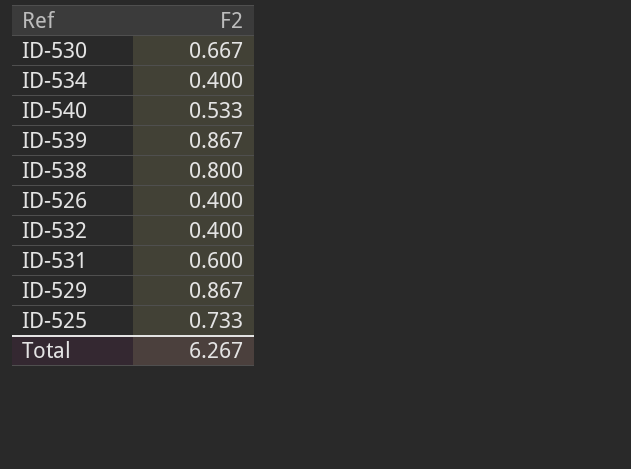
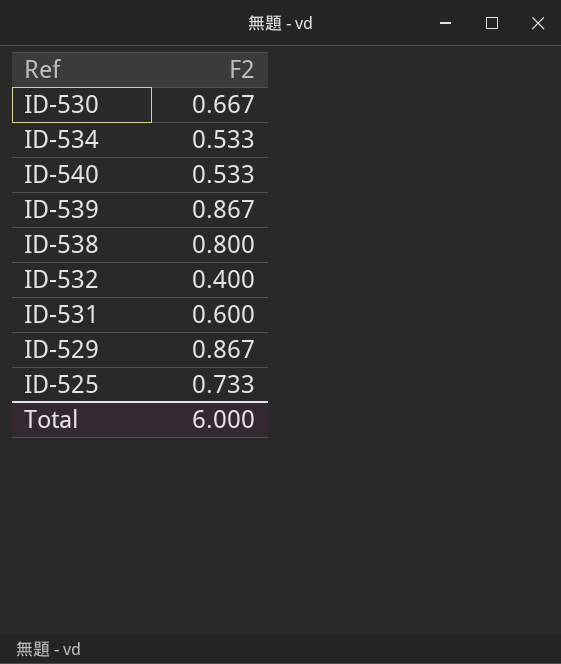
row ID-526: 0.400 -> none
ID-534 | F2: 0.400 -> 0.533
Total | F2: 6.267 -> 6.000

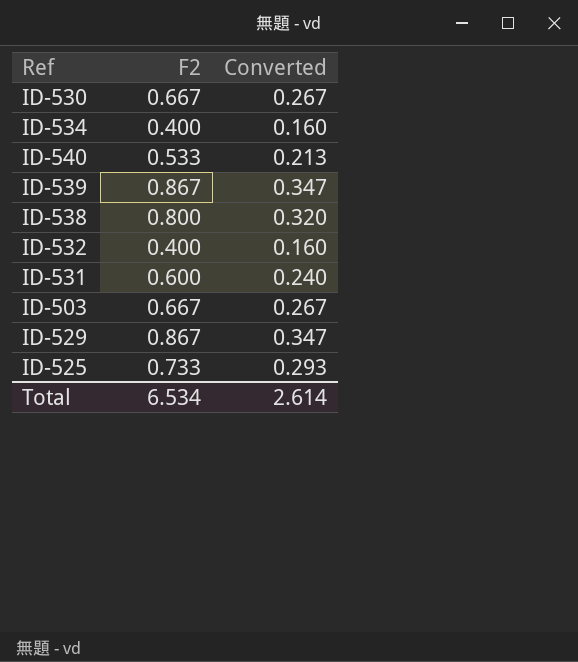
column Converted | formula: none -> [F2] * 0.4
ID-534 | F2: 0.533 -> 0.400
row ID-503: none -> 0.667 | 0.267
Total | F2: 6.000 -> 6.534

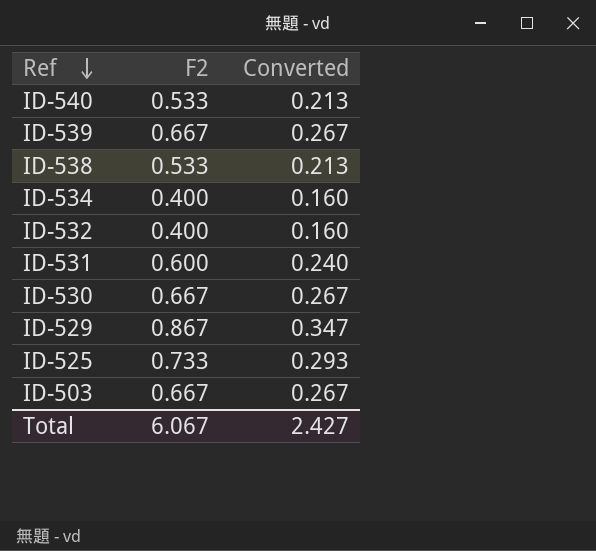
row order: none -> Ref descending
ID-539 | F2: 0.867 -> 0.667
ID-539 | Converted: 0.347 -> 0.267
ID-538 | F2: 0.800 -> 0.533
ID-538 | Converted: 0.320 -> 0.213
Total | F2: 6.534 -> 6.067
Total | Converted: 2.614 -> 2.427

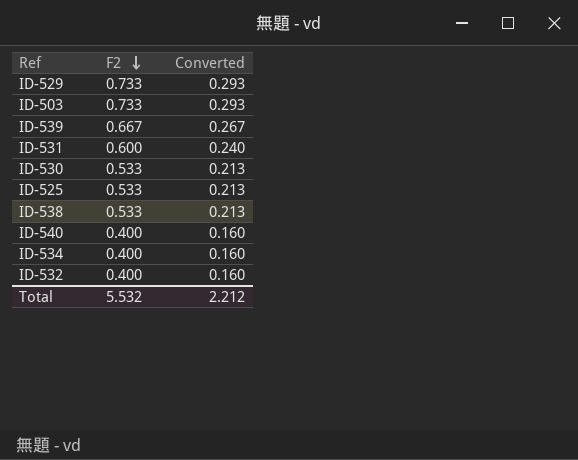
row order: Ref descending -> F2 descending
ID-529 | F2: 0.867 -> 0.733
ID-529 | Converted: 0.347 -> 0.293
ID-503 | F2: 0.667 -> 0.733
ID-503 | Converted: 0.267 -> 0.293
ID-530 | F2: 0.667 -> 0.533
ID-530 | Converted: 0.267 -> 0.213
ID-525 | F2: 0.733 -> 0.533
ID-525 | Converted: 0.293 -> 0.213
ID-540 | F2: 0.533 -> 0.400
ID-540 | Converted: 0.213 -> 0.160
Total | F2: 6.067 -> 5.532
Total | Converted: 2.427 -> 2.212

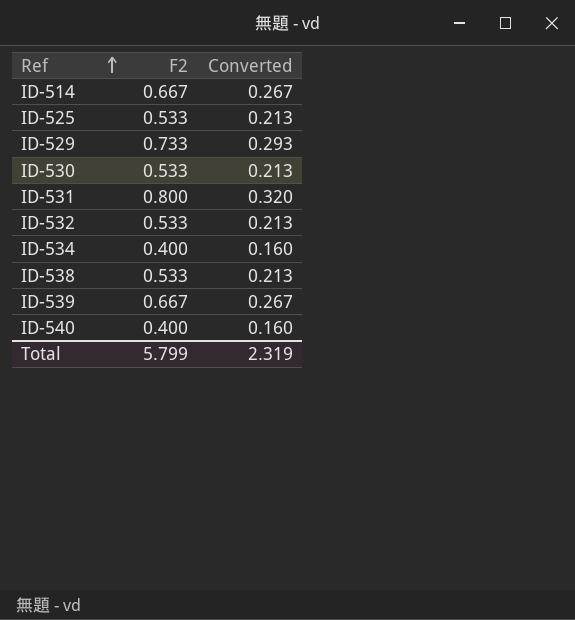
row order: F2 descending -> Ref ascending
row ID-503: 0.733 | 0.293 -> none
row ID-514: none -> 0.667 | 0.267
ID-531 | F2: 0.600 -> 0.800
ID-531 | Converted: 0.240 -> 0.320
ID-532 | F2: 0.400 -> 0.533
ID-532 | Converted: 0.160 -> 0.213
Total | F2: 5.532 -> 5.799
Total | Converted: 2.212 -> 2.319

